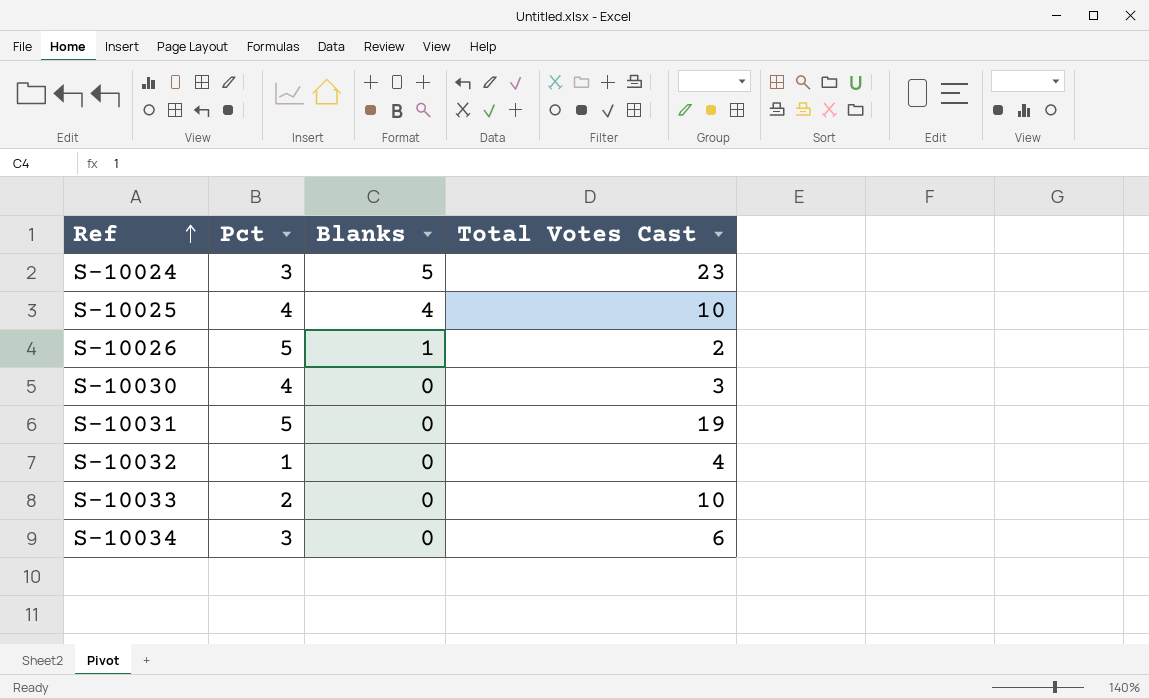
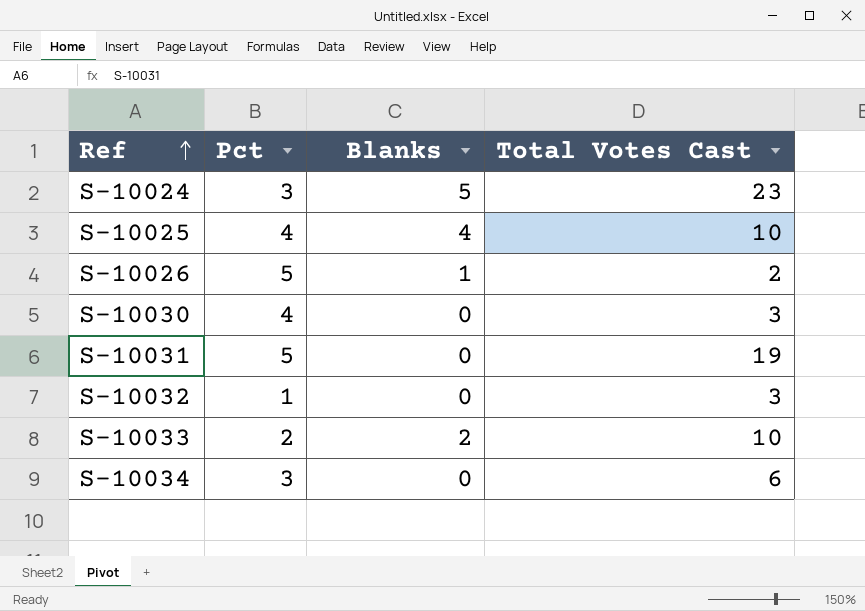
S-10032 | Total Votes Cast: 4 -> 3
S-10033 | Blanks: 0 -> 2

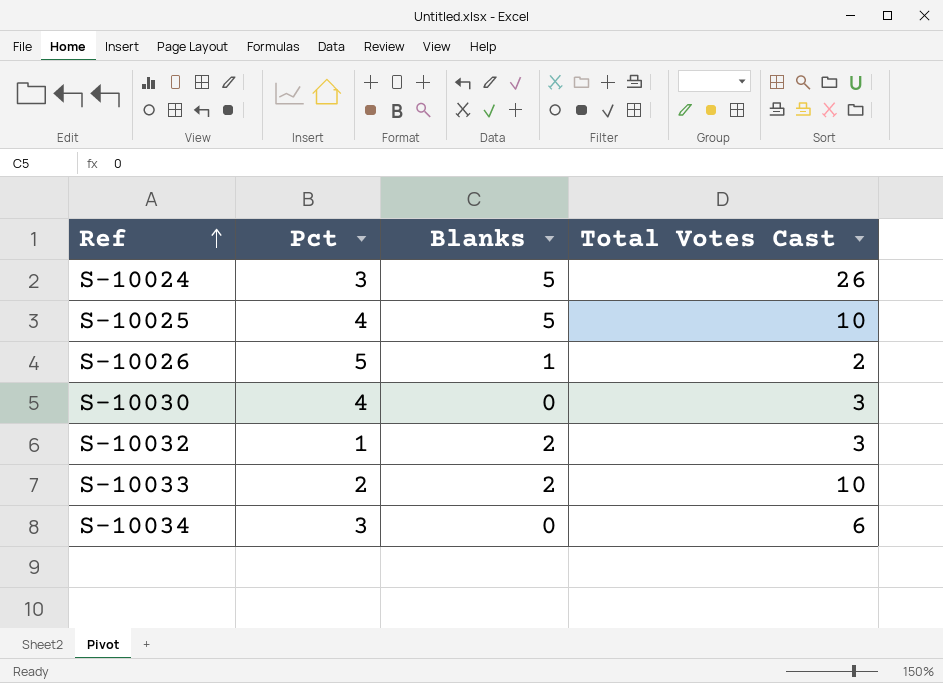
row S-10031: 5 | 0 | 19 -> none
S-10024 | Total Votes Cast: 23 -> 26
S-10025 | Blanks: 4 -> 5
S-10032 | Blanks: 0 -> 2

